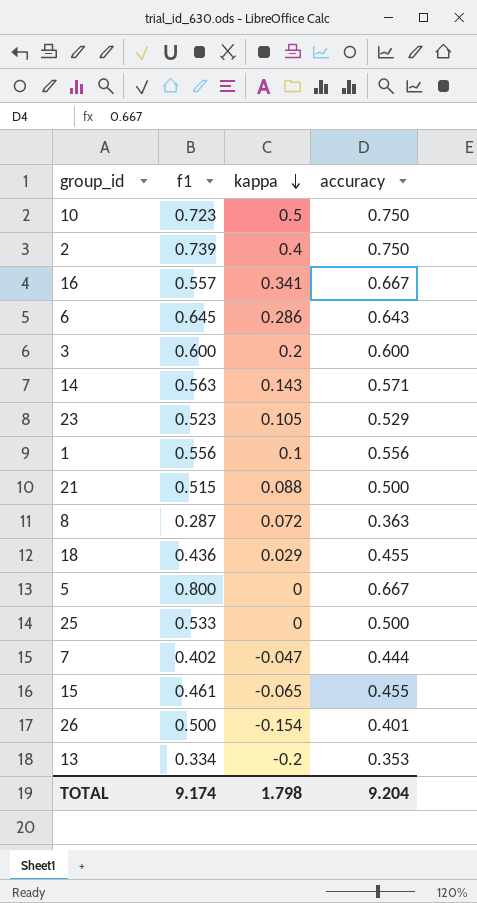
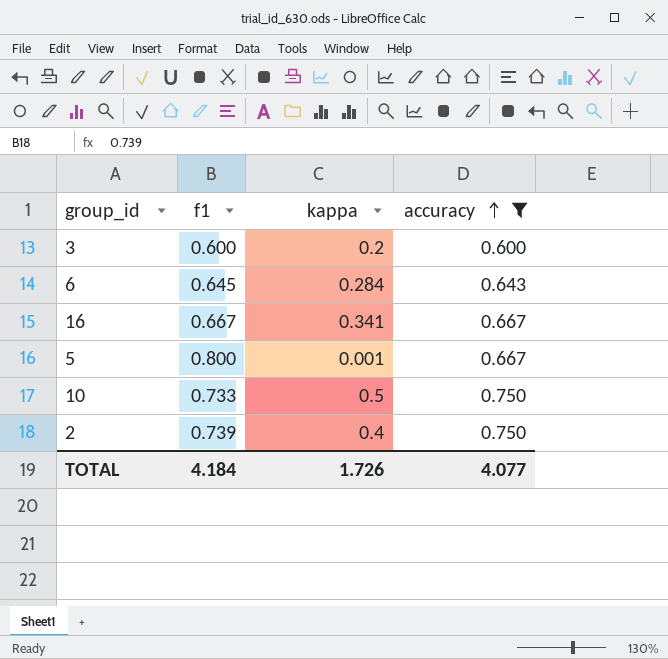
filter: none -> accuracy >= 0.600
row order: kappa descending -> accuracy ascending
6 | kappa: 0.286 -> 0.284
16 | f1: 0.557 -> 0.667
5 | kappa: 0 -> 0.001
10 | f1: 0.723 -> 0.733
TOTAL | f1: 9.174 -> 4.184
TOTAL | kappa: 1.798 -> 1.726
TOTAL | accuracy: 9.204 -> 4.077

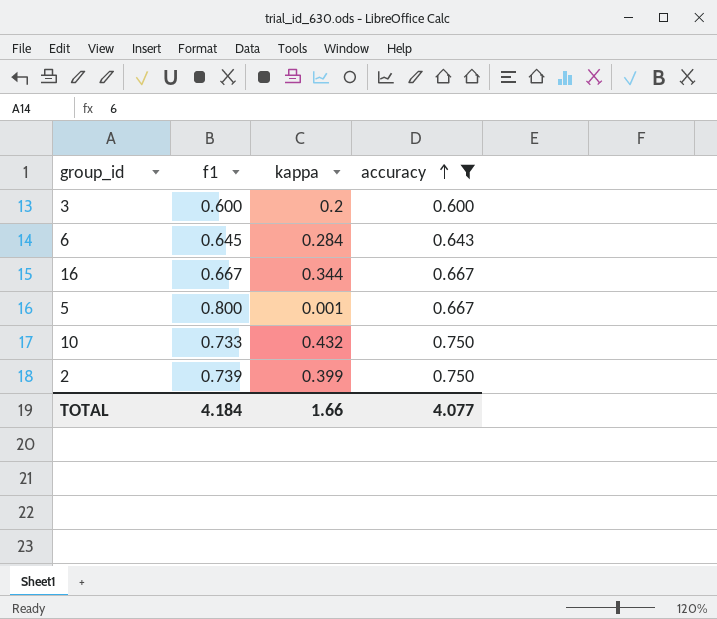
16 | kappa: 0.341 -> 0.344
10 | kappa: 0.5 -> 0.432
2 | kappa: 0.4 -> 0.399
TOTAL | kappa: 1.726 -> 1.66

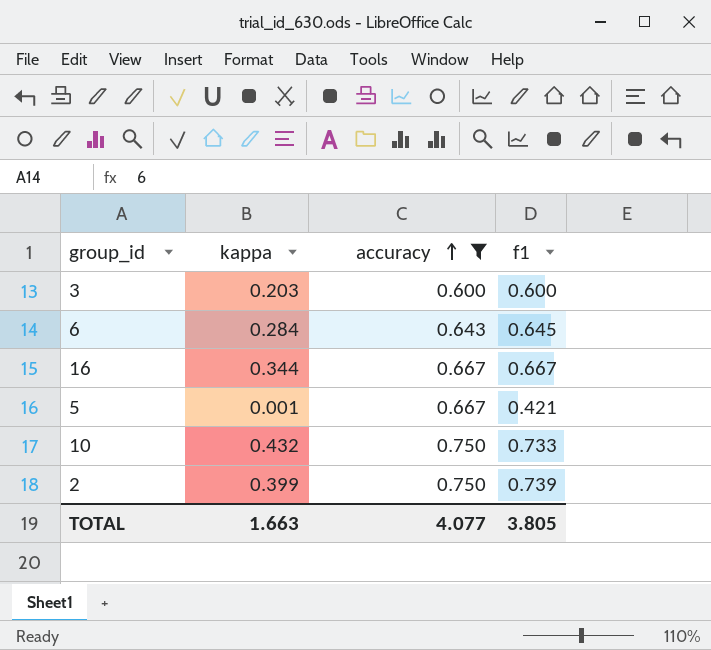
column f1 | position: 2 -> 4
3 | kappa: 0.2 -> 0.203
5 | f1: 0.800 -> 0.421
TOTAL | kappa: 1.66 -> 1.663
TOTAL | f1: 4.184 -> 3.805

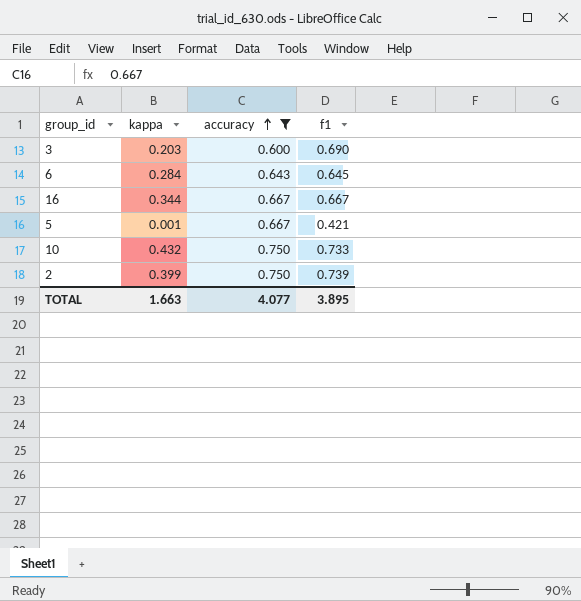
3 | f1: 0.600 -> 0.690
TOTAL | f1: 3.805 -> 3.895

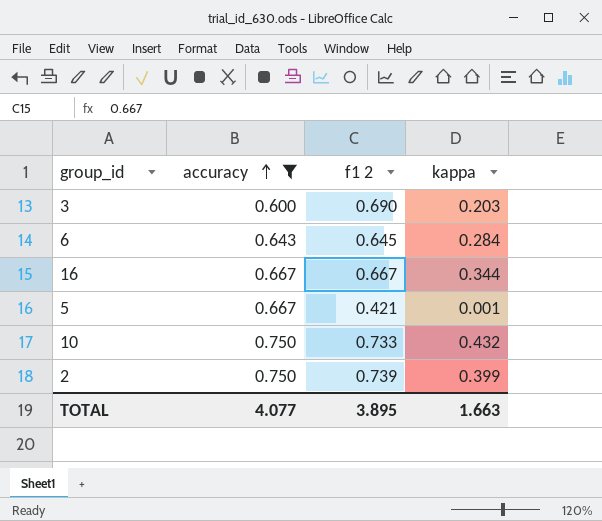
column name: f1 -> f1 2
column kappa | position: 2 -> 4

